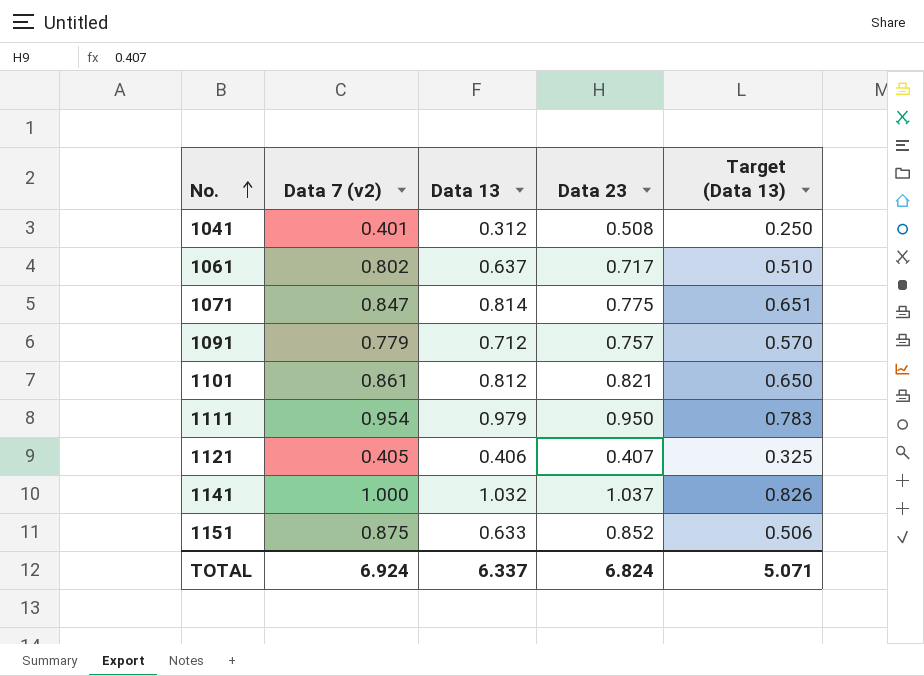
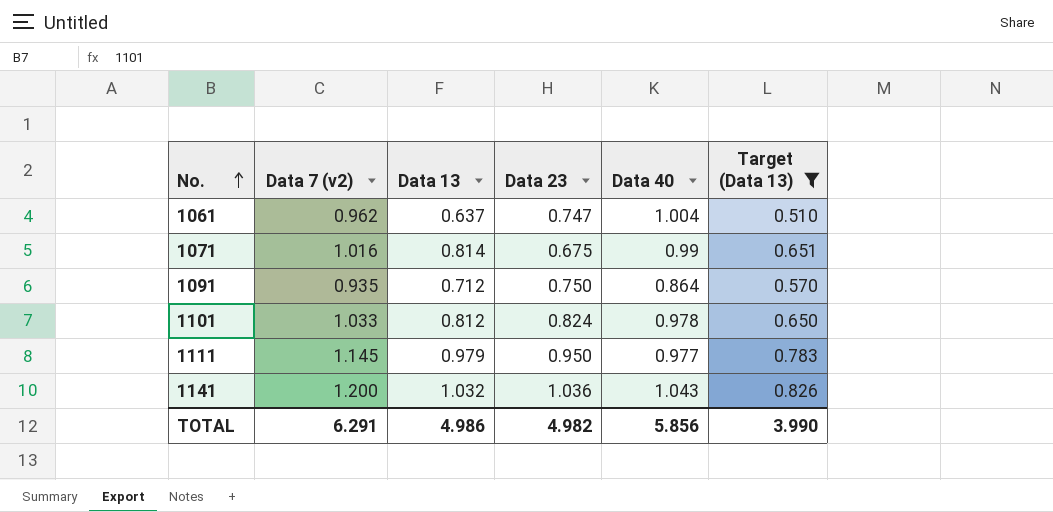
filter: none -> Target (Data 13) >= 0.510
column Data 40 | position: none -> 5
1061 | Data 7 (v2): 0.802 -> 0.962
1061 | Data 23: 0.717 -> 0.747
1071 | Data 7 (v2): 0.847 -> 1.016
1071 | Data 23: 0.775 -> 0.675
1091 | Data 7 (v2): 0.779 -> 0.935
1091 | Data 23: 0.757 -> 0.750
1101 | Data 7 (v2): 0.861 -> 1.033
1101 | Data 23: 0.821 -> 0.824
1111 | Data 7 (v2): 0.954 -> 1.145
1141 | Data 7 (v2): 1.000 -> 1.200
1141 | Data 23: 1.037 -> 1.036
TOTAL | Data 7 (v2): 6.924 -> 6.291
TOTAL | Data 13: 6.337 -> 4.986
TOTAL | Data 23: 6.824 -> 4.982
TOTAL | Target (Data 13): 5.071 -> 3.990

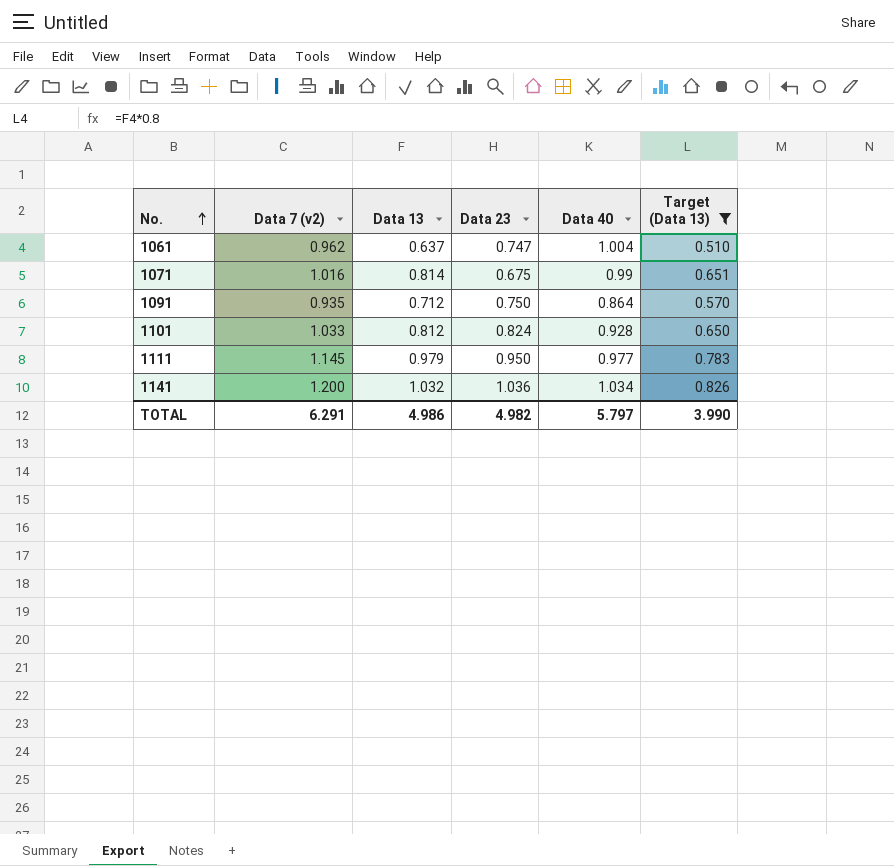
1101 | Data 40: 0.978 -> 0.928
1141 | Data 40: 1.043 -> 1.034
TOTAL | Data 40: 5.856 -> 5.797

